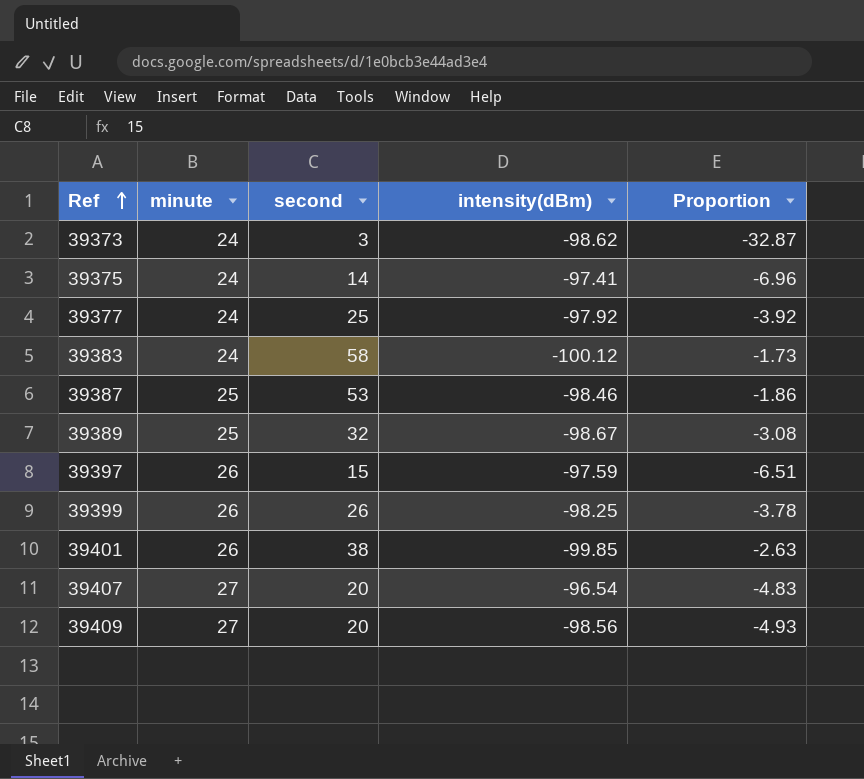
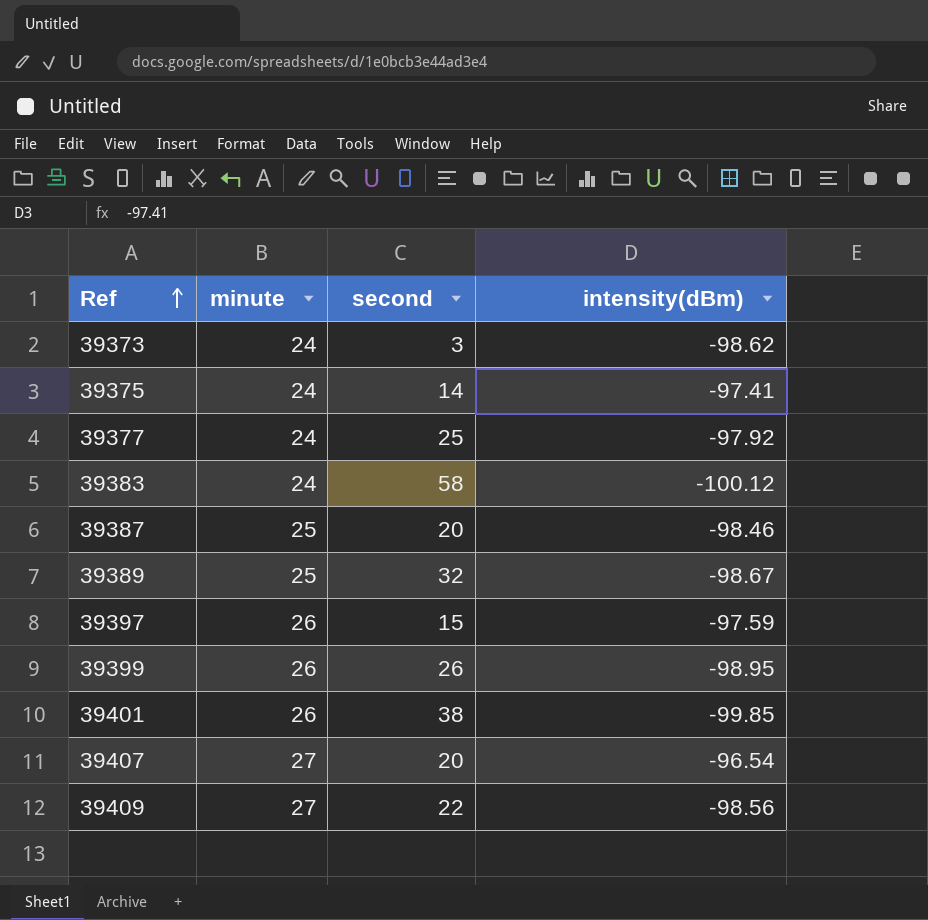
column Proportion | formula: [intensity(dBm)] / [second] -> none
39387 | second: 53 -> 20
39399 | intensity(dBm): -98.25 -> -98.95
39409 | second: 20 -> 22

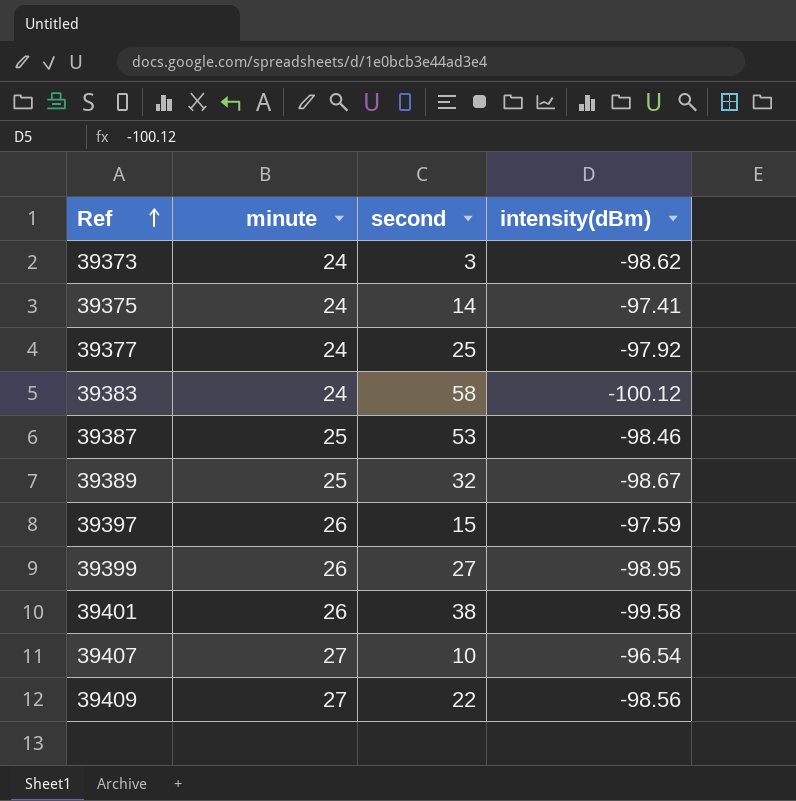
39387 | second: 20 -> 53
39399 | second: 26 -> 27
39401 | intensity(dBm): -99.85 -> -99.58
39407 | second: 20 -> 10

